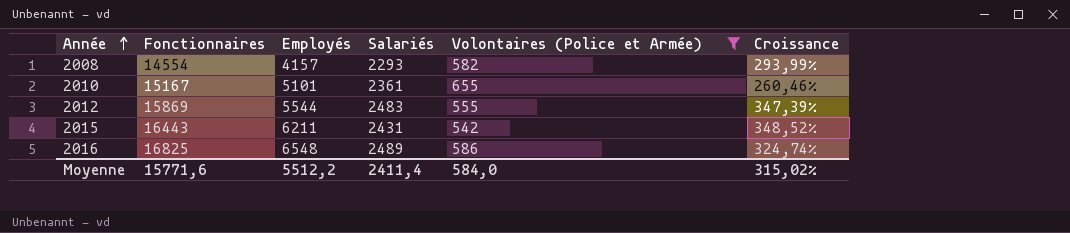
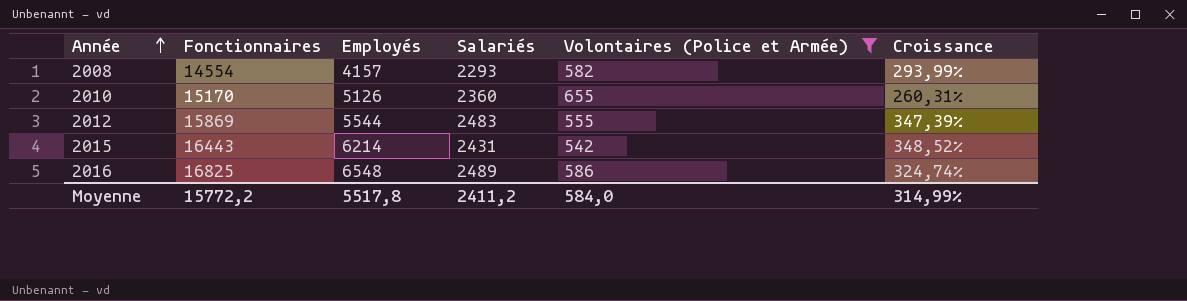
2010 | Fonctionnaires: 15167 -> 15170
2010 | Employés: 5101 -> 5126
2010 | Salariés: 2361 -> 2360
2010 | Croissance: 260,46% -> 260,31%
2015 | Employés: 6211 -> 6214
Moyenne | Fonctionnaires: 15771,6 -> 15772,2
Moyenne | Employés: 5512,2 -> 5517,8
Moyenne | Salariés: 2411,4 -> 2411,2
Moyenne | Croissance: 315,02% -> 314,99%

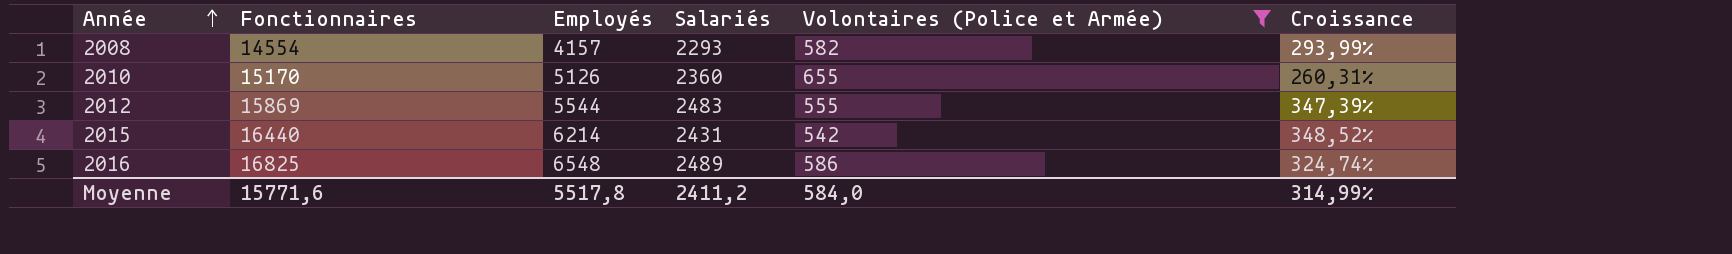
2015 | Fonctionnaires: 16443 -> 16440
Moyenne | Fonctionnaires: 15772,2 -> 15771,6

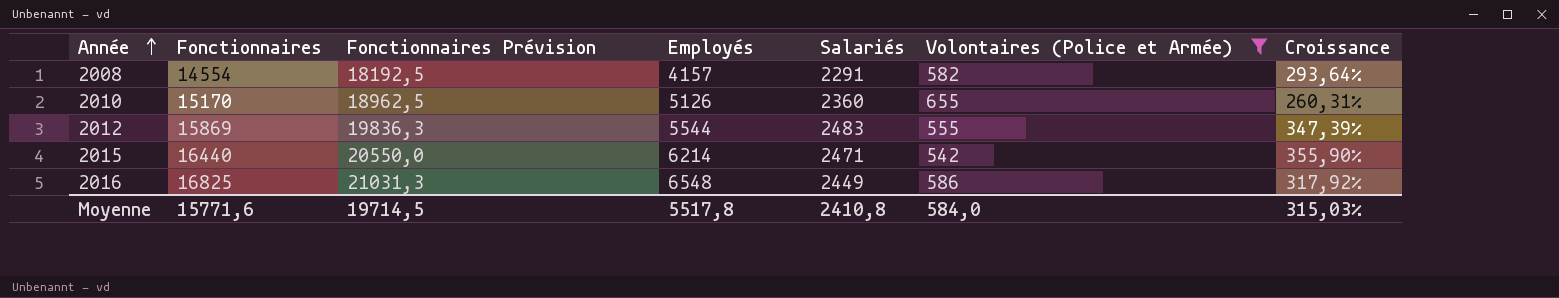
column Fonctionnaires Prévision | formula: none -> [Fonctionnaires] * 1,25
2008 | Salariés: 2293 -> 2291
2008 | Croissance: 293,99% -> 293,64%
2015 | Salariés: 2431 -> 2471
2015 | Croissance: 348,52% -> 355,90%
2016 | Salariés: 2489 -> 2449
2016 | Croissance: 324,74% -> 317,92%
Moyenne | Salariés: 2411,2 -> 2410,8
Moyenne | Croissance: 314,99% -> 315,03%

